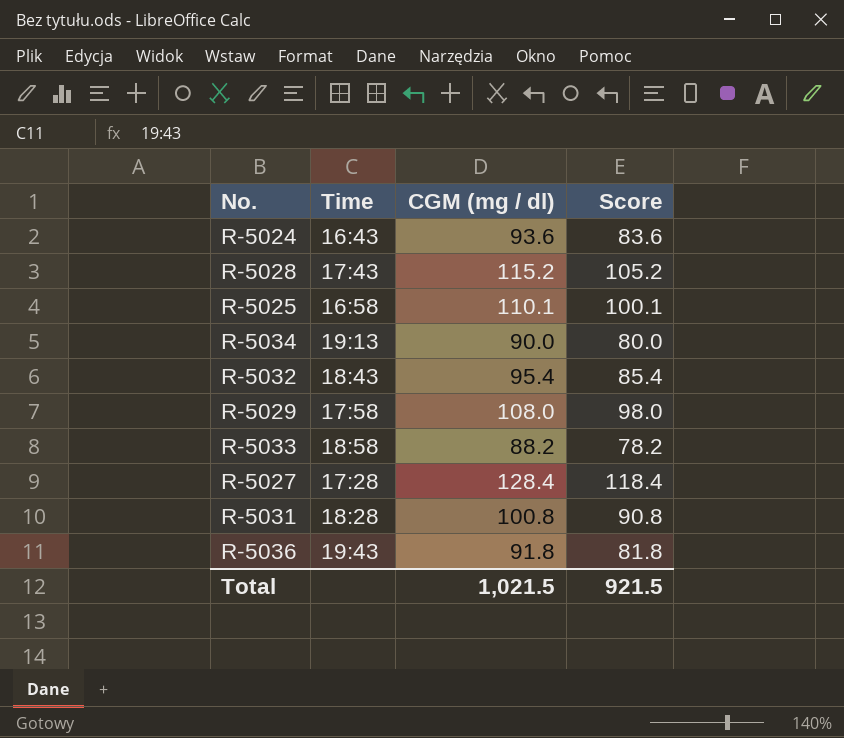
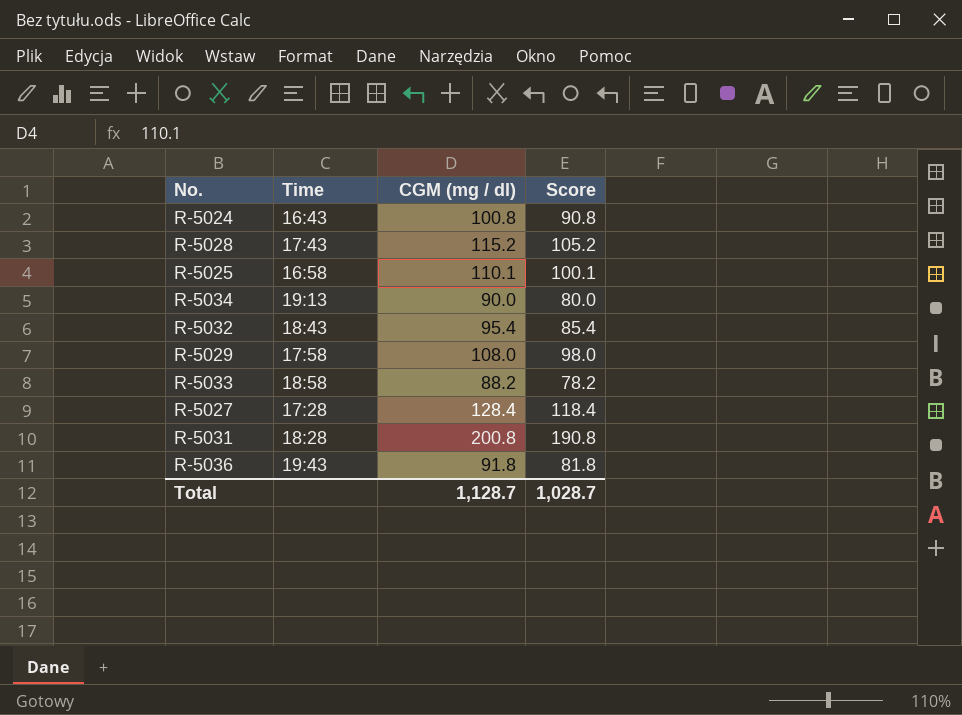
R-5024 | CGM (mg / dl): 93.6 -> 100.8
R-5024 | Score: 83.6 -> 90.8
R-5031 | CGM (mg / dl): 100.8 -> 200.8
R-5031 | Score: 90.8 -> 190.8
Total | CGM (mg / dl): 1,021.5 -> 1,128.7
Total | Score: 921.5 -> 1,028.7

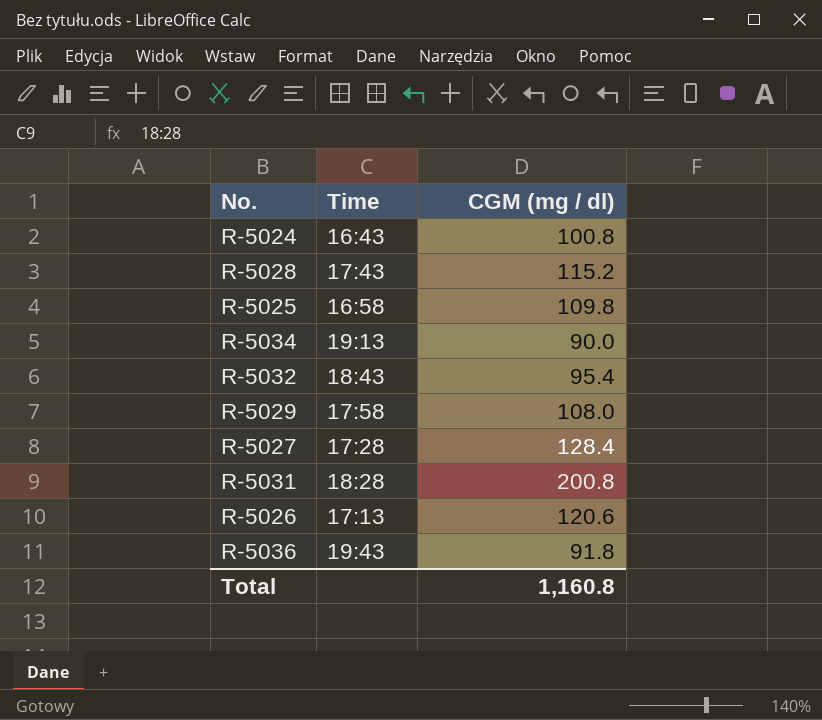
column Score | formula: [CGM (mg / dl)] - 10 -> none
row R-5033: 18:58 | 88.2 | 78.2 -> none
R-5025 | CGM (mg / dl): 110.1 -> 109.8
row R-5026: none -> 17:13 | 120.6
Total | CGM (mg / dl): 1,128.7 -> 1,160.8

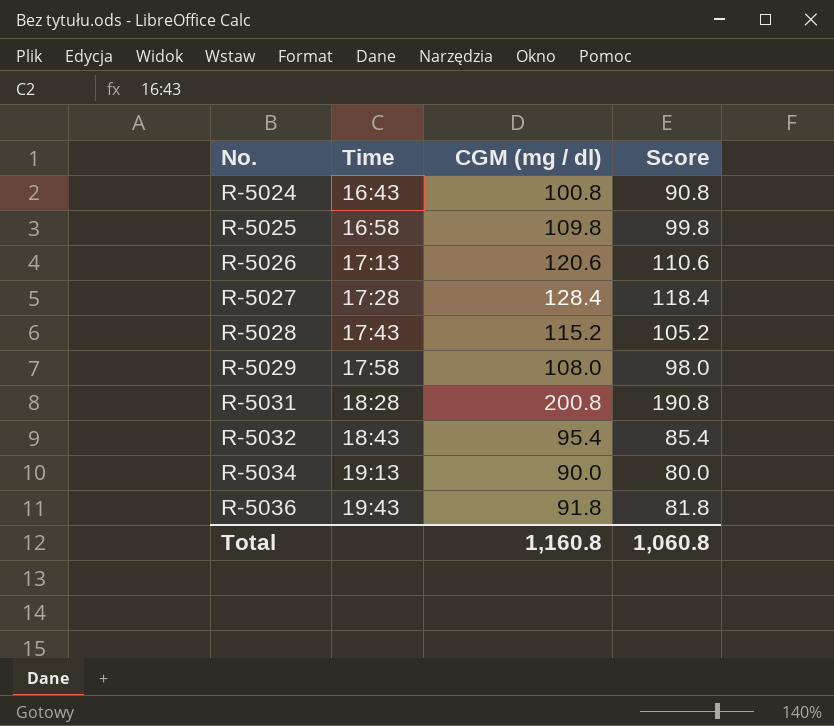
row order: none -> No. ascending
column Score | formula: none -> [CGM (mg / dl)] - 10

